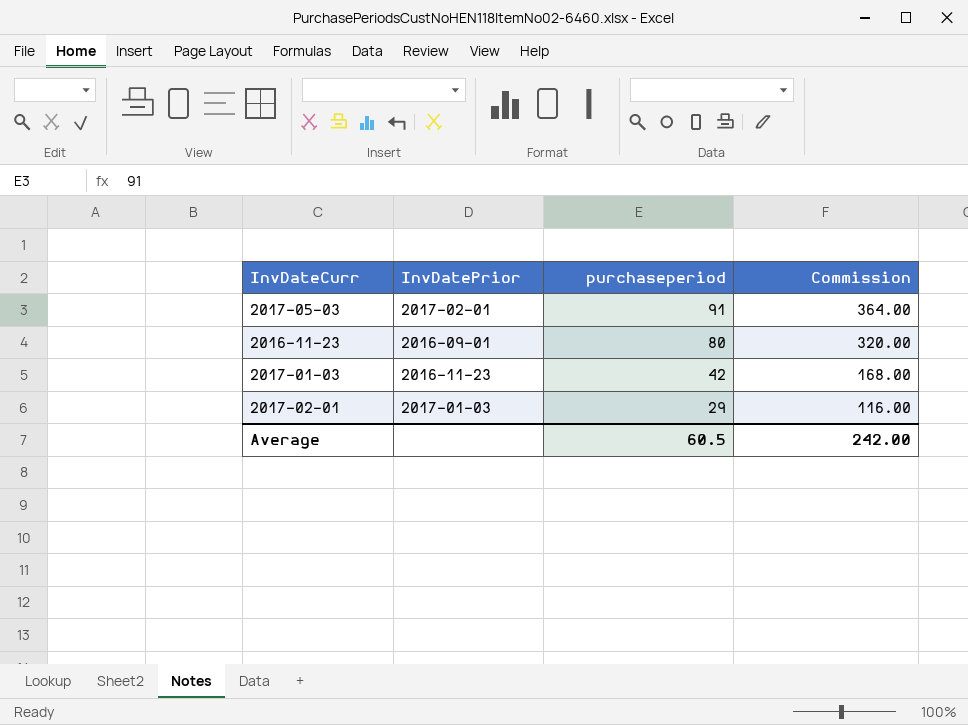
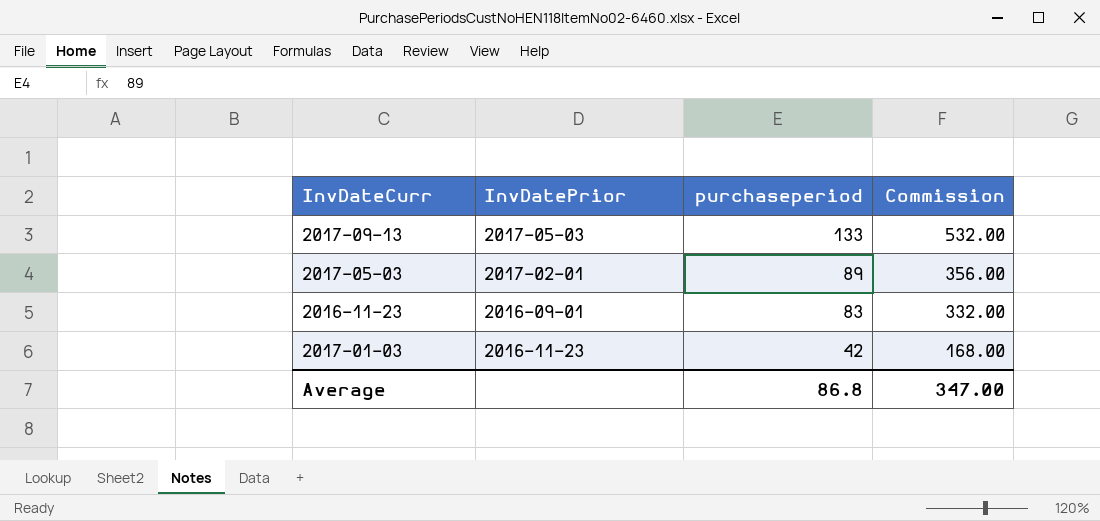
row 2017-02-01: 2017-01-03 | 29 | 116.00 -> none
row 2017-09-13: none -> 2017-05-03 | 133 | 532.00
2017-05-03 | purchaseperiod: 91 -> 89
2017-05-03 | Commission: 364.00 -> 356.00
2016-11-23 | purchaseperiod: 80 -> 83
2016-11-23 | Commission: 320.00 -> 332.00
Average | purchaseperiod: 60.5 -> 86.8
Average | Commission: 242.00 -> 347.00

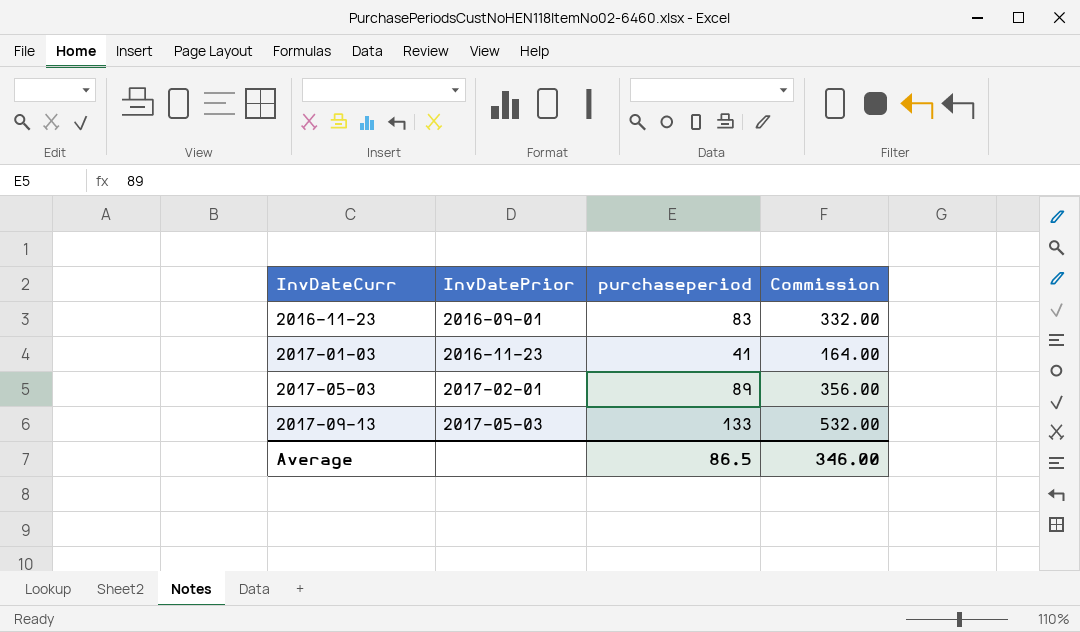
row order: purchaseperiod descending -> InvDateCurr ascending
2017-01-03 | purchaseperiod: 42 -> 41
2017-01-03 | Commission: 168.00 -> 164.00
Average | purchaseperiod: 86.8 -> 86.5
Average | Commission: 347.00 -> 346.00

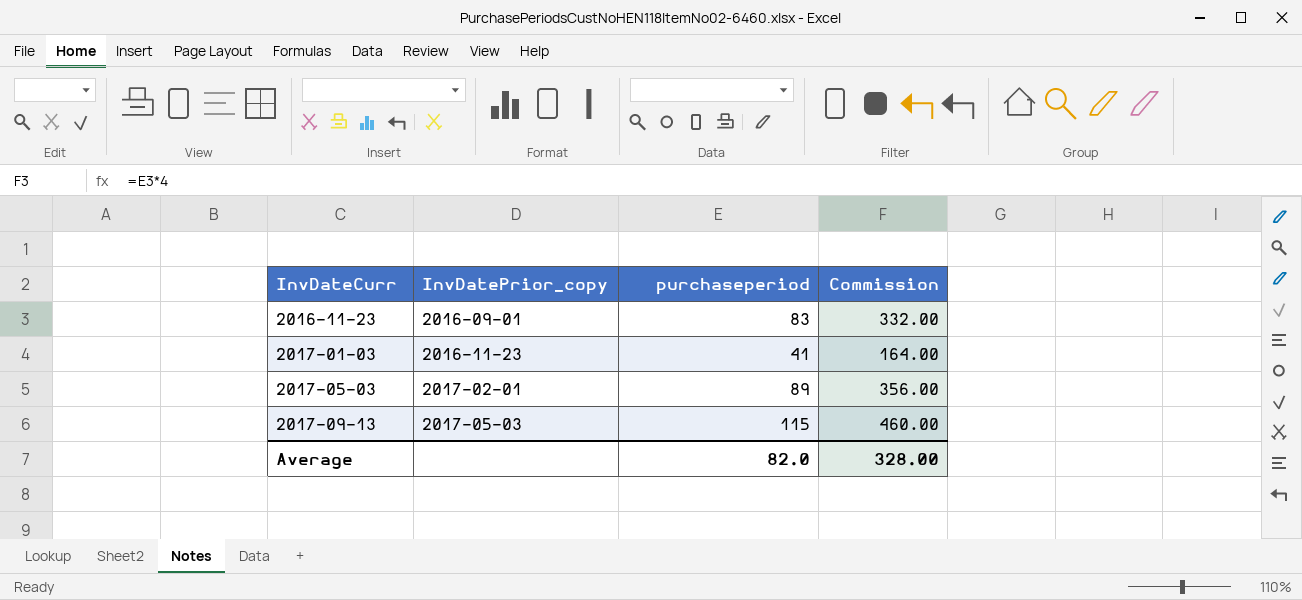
column name: InvDatePrior -> InvDatePrior_copy
2017-09-13 | purchaseperiod: 133 -> 115
2017-09-13 | Commission: 532.00 -> 460.00
Average | purchaseperiod: 86.5 -> 82.0
Average | Commission: 346.00 -> 328.00

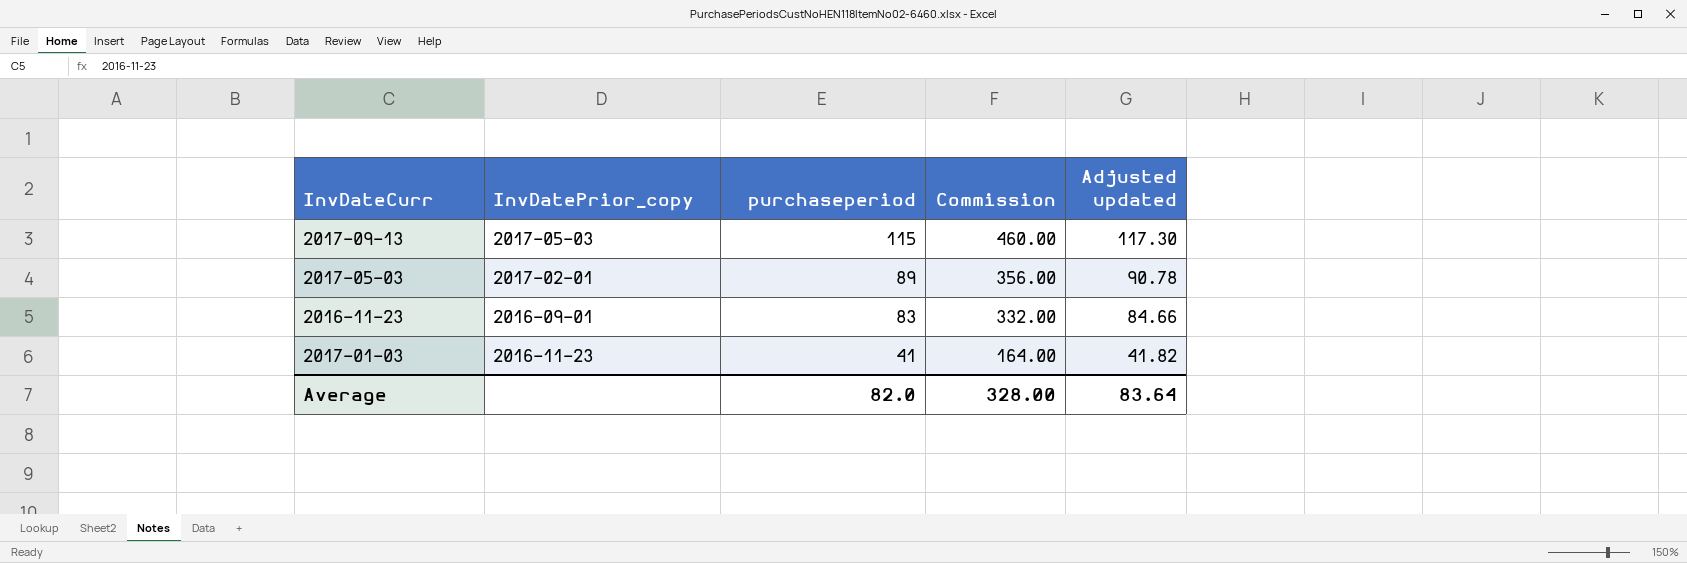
row order: InvDateCurr ascending -> purchaseperiod descending
column Adjusted updated | formula: none -> [purchaseperiod] * 1.02

